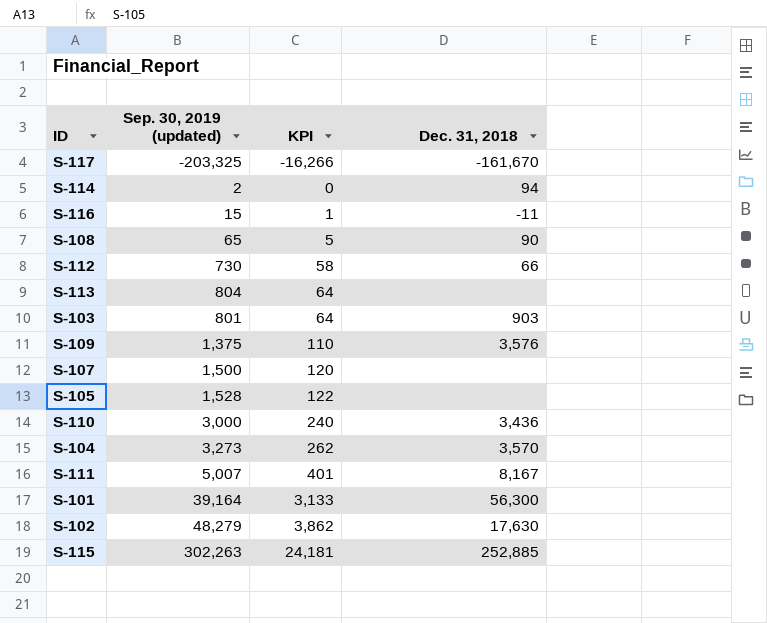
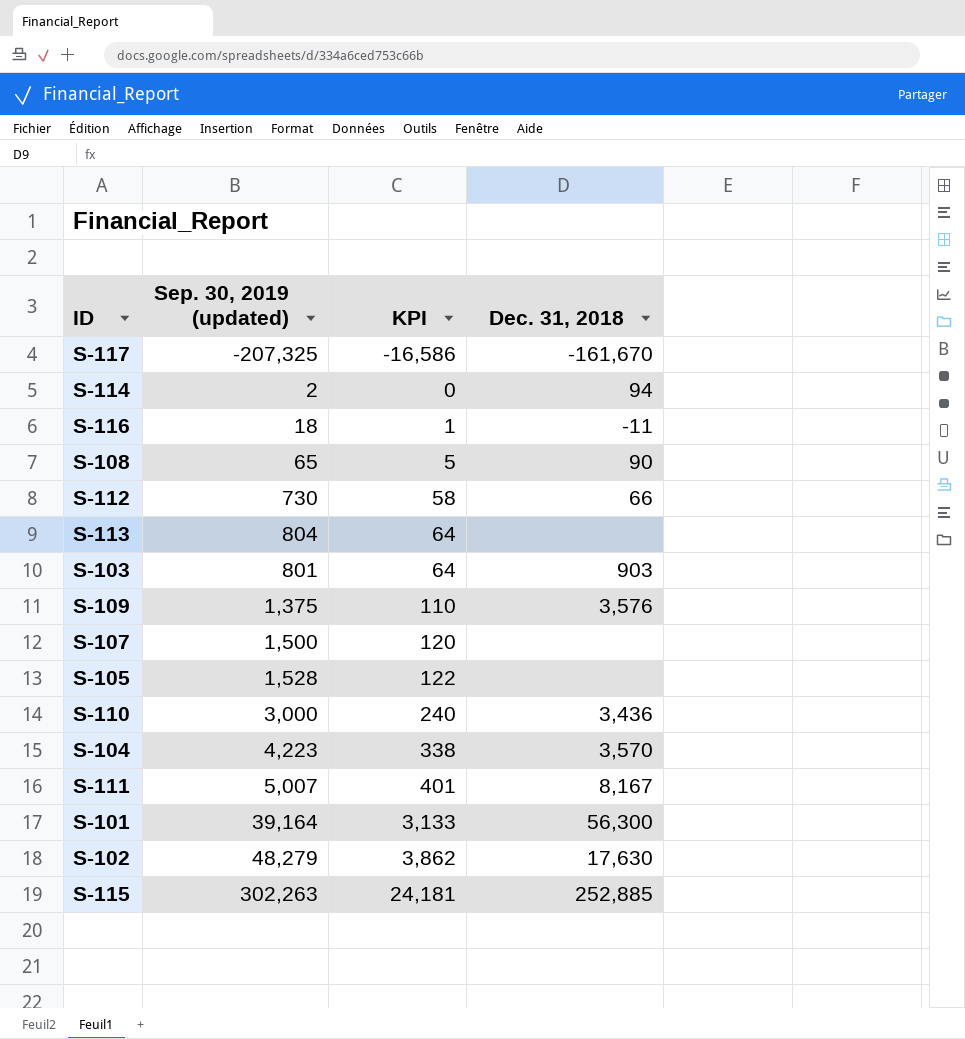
S-117 | Sep. 30, 2019 (updated): -203,325 -> -207,325
S-117 | KPI: -16,266 -> -16,586
S-116 | Sep. 30, 2019 (updated): 15 -> 18
S-104 | Sep. 30, 2019 (updated): 3,273 -> 4,223
S-104 | KPI: 262 -> 338

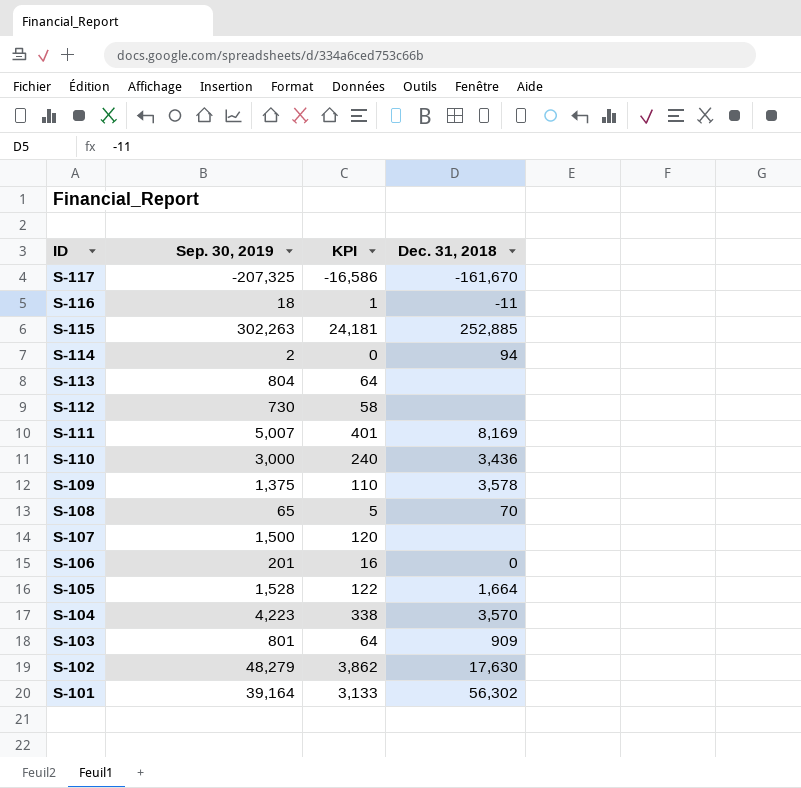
row order: KPI ascending -> ID descending
column name: Sep. 30, 2019 (updated) -> Sep. 30, 2019
S-112 | Dec. 31, 2018: 66 -> none
S-111 | Dec. 31, 2018: 8,167 -> 8,169
S-109 | Dec. 31, 2018: 3,576 -> 3,578
S-108 | Dec. 31, 2018: 90 -> 70
row S-106: none -> 201 | 16 | 0
S-105 | Dec. 31, 2018: none -> 1,664
S-103 | Dec. 31, 2018: 903 -> 909
S-101 | Dec. 31, 2018: 56,300 -> 56,302

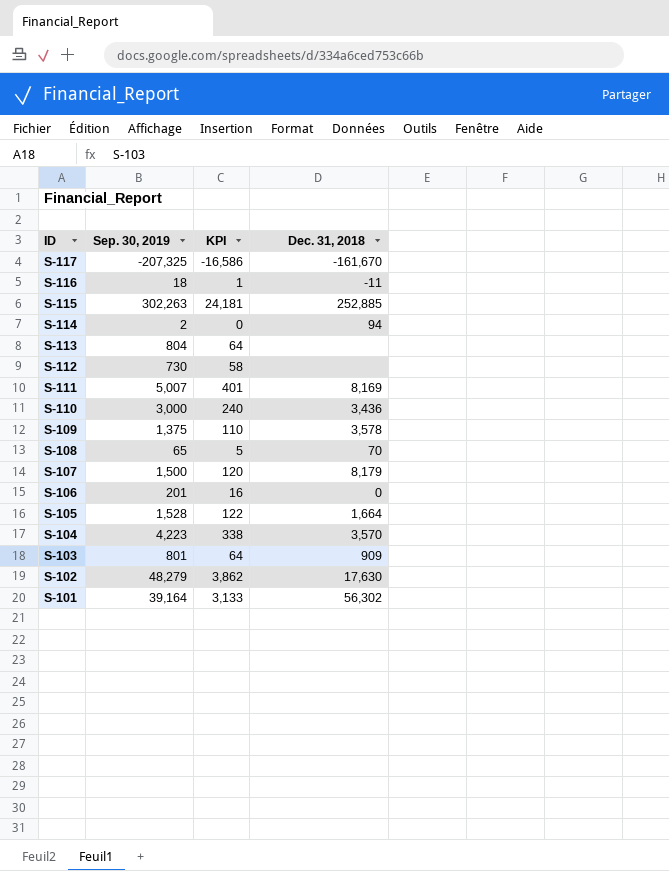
S-107 | Dec. 31, 2018: none -> 8,179

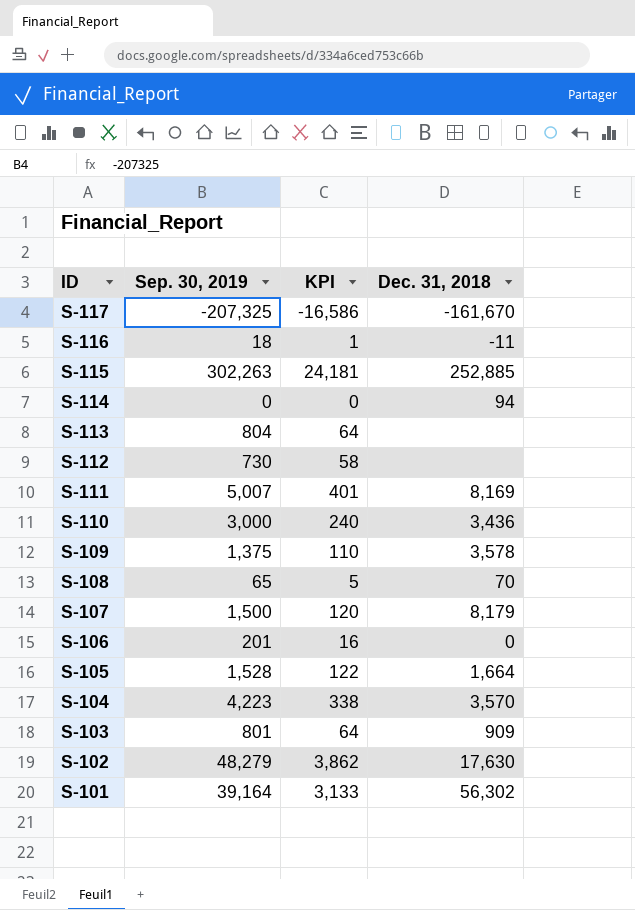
S-114 | Sep. 30, 2019: 2 -> 0

